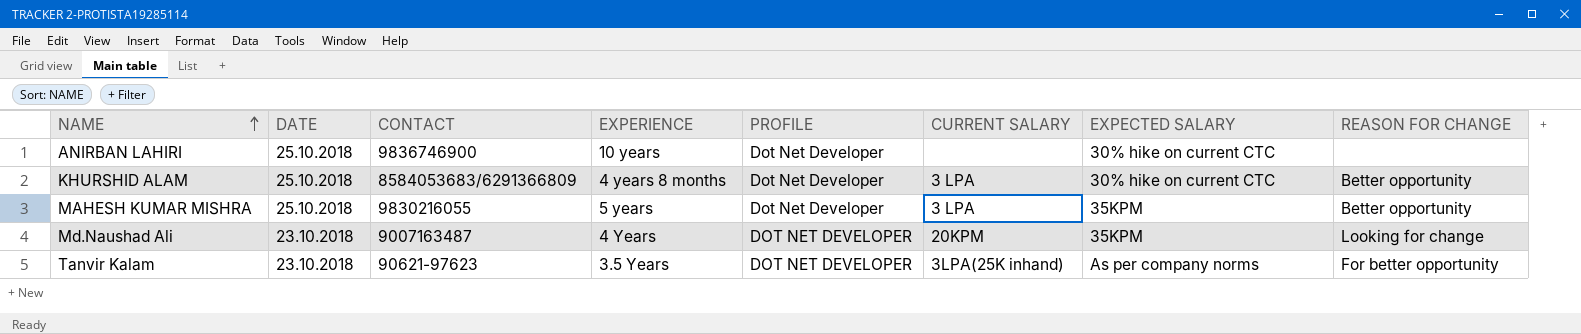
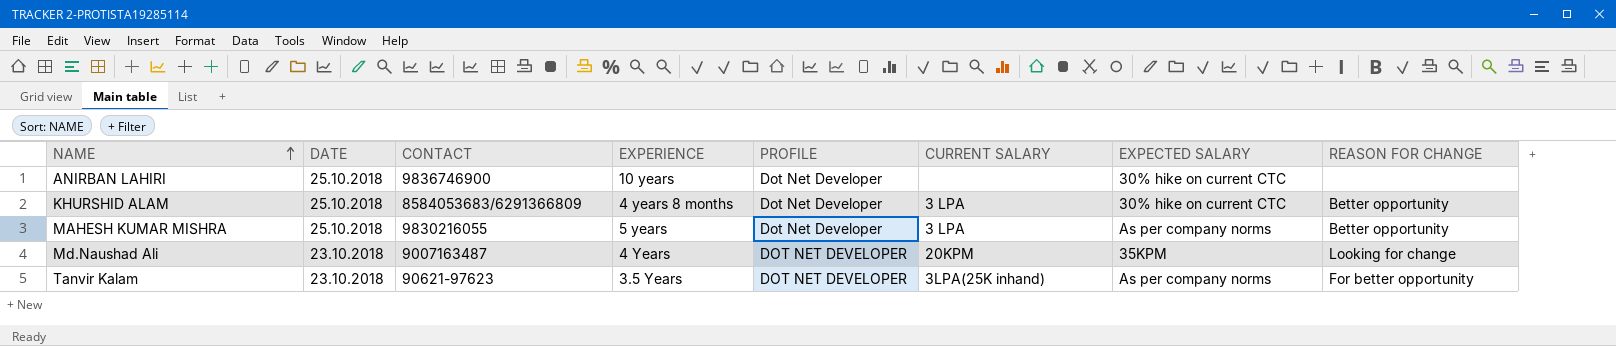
MAHESH KUMAR MISHRA | EXPECTED SALARY: 35KPM -> As per company norms

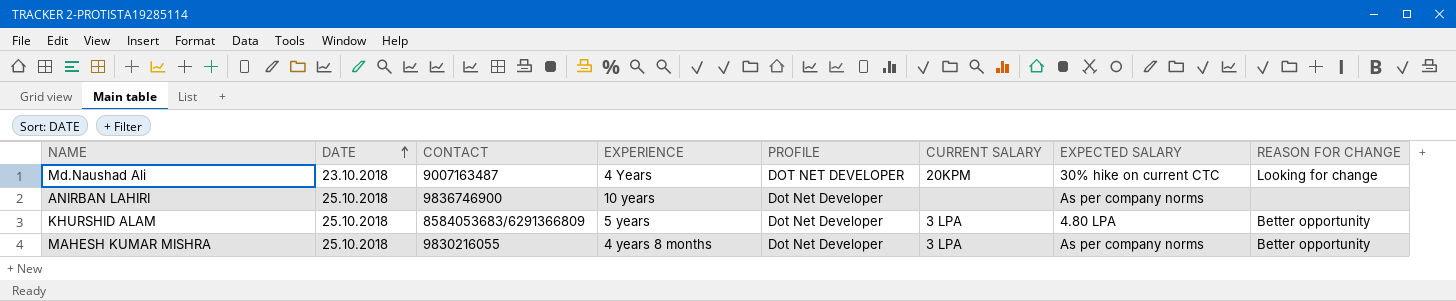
row order: NAME ascending -> DATE ascending
row Tanvir Kalam: 23.10.2018 | 90621-97623 | 3.5 Years | DOT NET DEVELOPER | 3LPA(25K inhand) | As per company norms | For better opportunity -> none
Md.Naushad Ali | EXPECTED SALARY: 35KPM -> 30% hike on current CTC
ANIRBAN LAHIRI | EXPECTED SALARY: 30% hike on current CTC -> As per company norms
KHURSHID ALAM | EXPERIENCE: 4 years 8 months -> 5 years
KHURSHID ALAM | EXPECTED SALARY: 30% hike on current CTC -> 4.80 LPA
MAHESH KUMAR MISHRA | EXPERIENCE: 5 years -> 4 years 8 months

